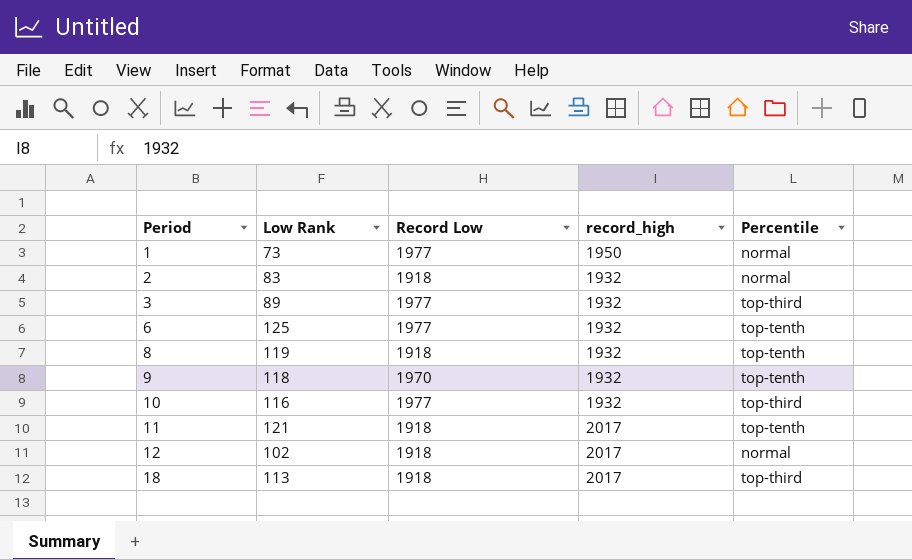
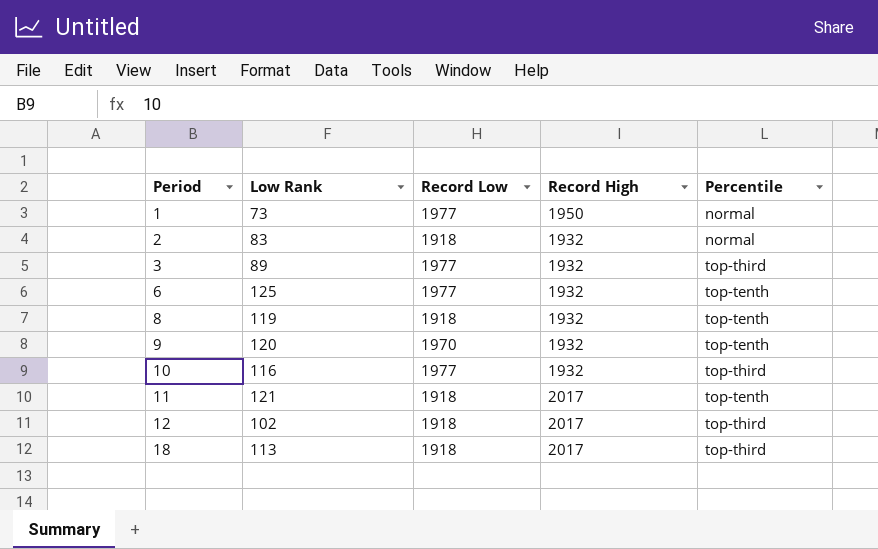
column name: record_high -> Record High
9 | Low Rank: 118 -> 120
12 | Percentile: normal -> top-third

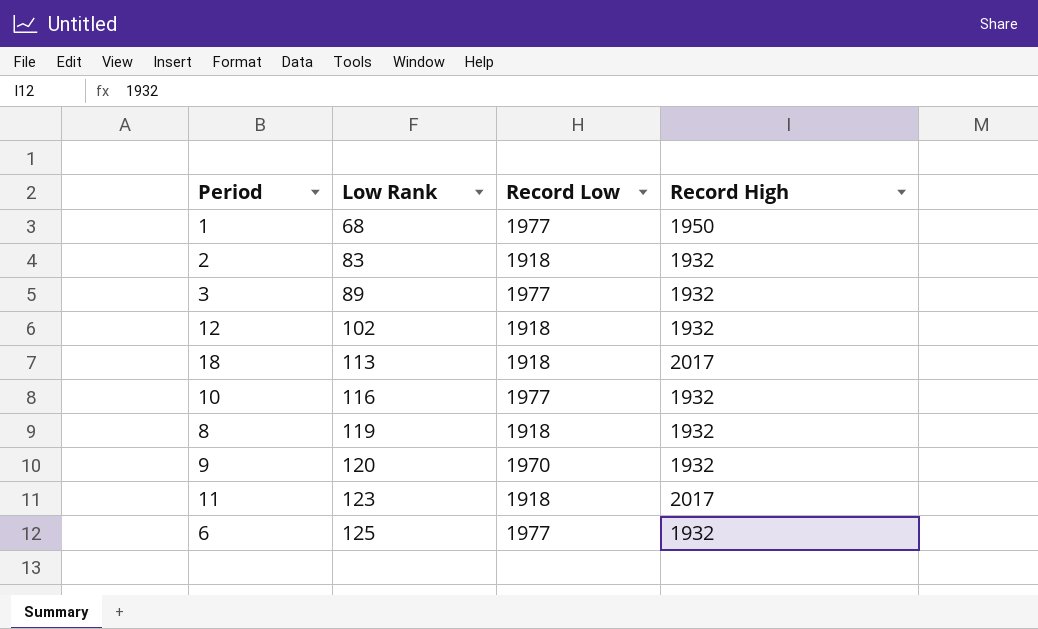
row order: Period ascending -> Low Rank ascending
column Percentile | position: 5 -> none
1 | Low Rank: 73 -> 68
12 | Record High: 2017 -> 1932
11 | Low Rank: 121 -> 123

